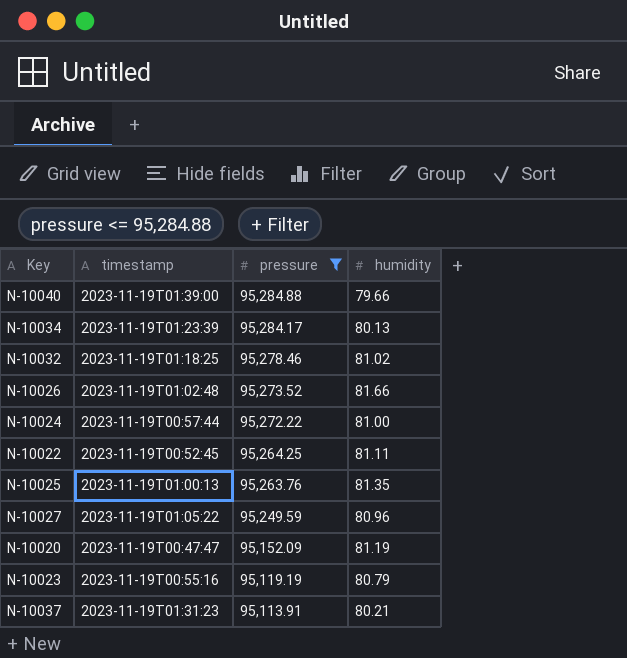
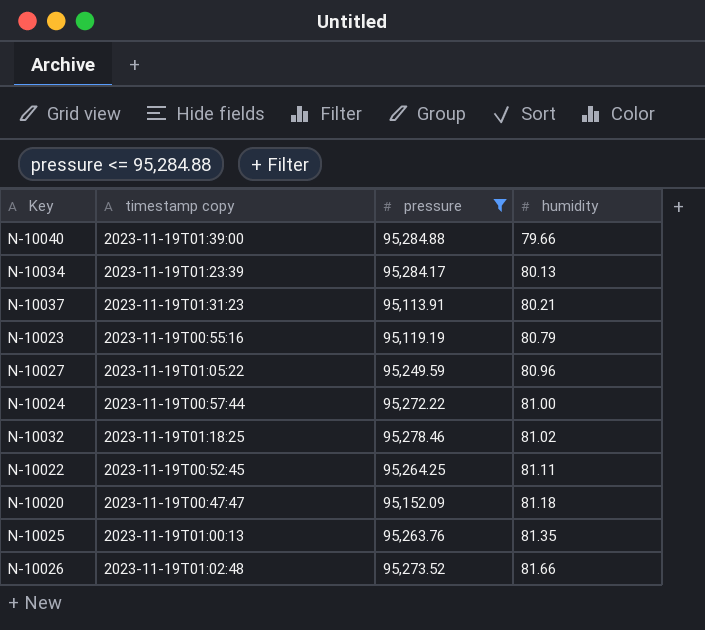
row order: pressure descending -> humidity ascending
column name: timestamp -> timestamp copy
N-10020 | humidity: 81.19 -> 81.18

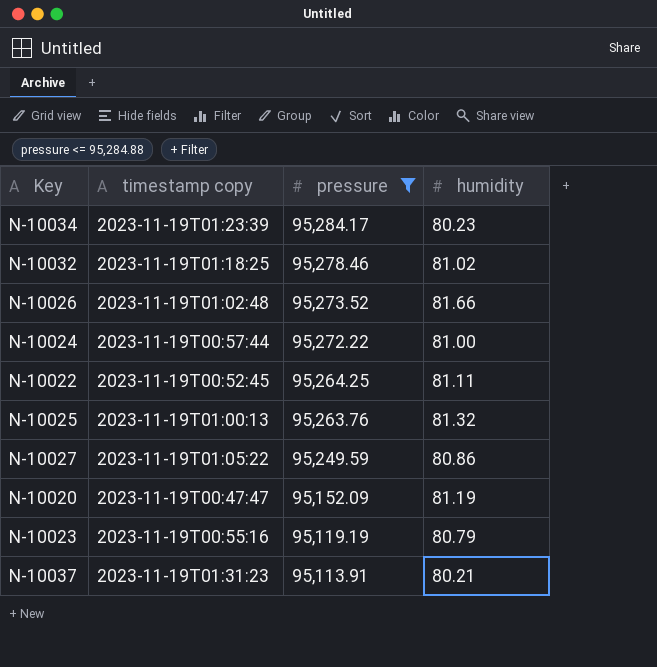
row order: humidity ascending -> pressure descending
row N-10040: 2023-11-19T01:39:00 | 95,284.88 | 79.66 -> none
N-10034 | humidity: 80.13 -> 80.23
N-10025 | humidity: 81.35 -> 81.32
N-10027 | humidity: 80.96 -> 80.86
N-10020 | humidity: 81.18 -> 81.19

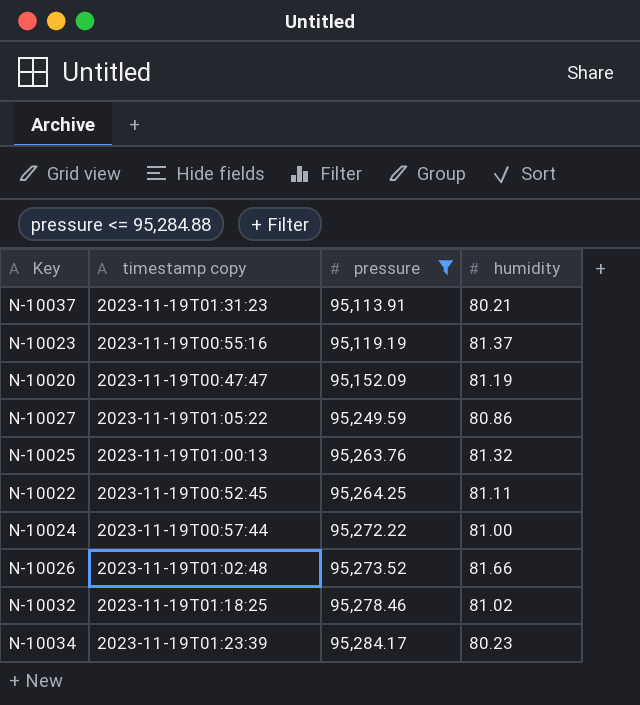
row order: pressure descending -> pressure ascending
N-10023 | humidity: 80.79 -> 81.37

